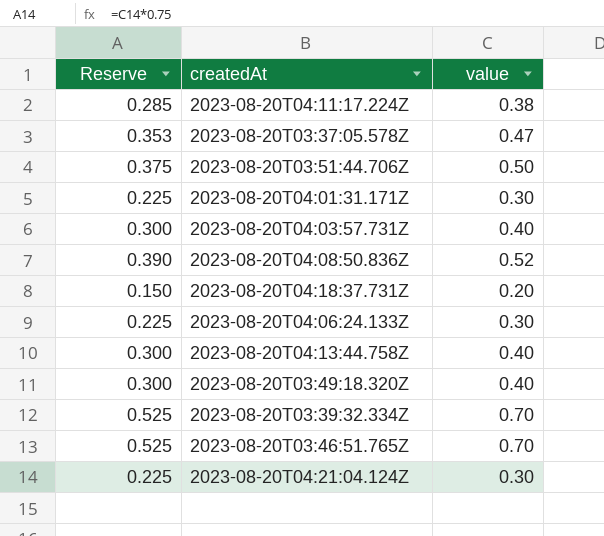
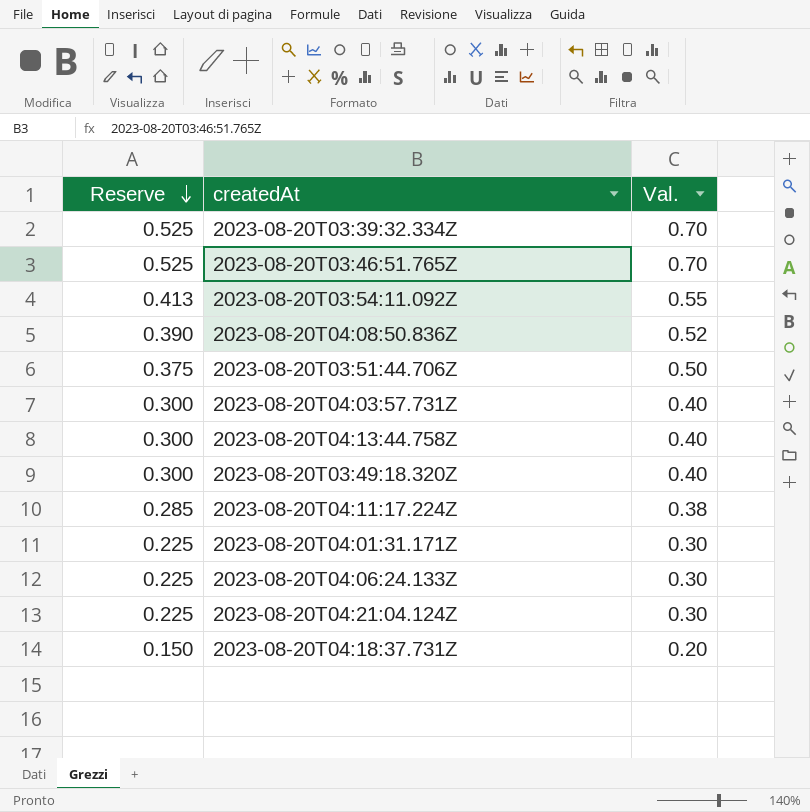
row order: none -> Reserve descending
column name: value -> Val.
row 2023-08-20T03:37:05.578Z: 0.353 | 0.47 -> none
row 2023-08-20T03:54:11.092Z: none -> 0.413 | 0.55

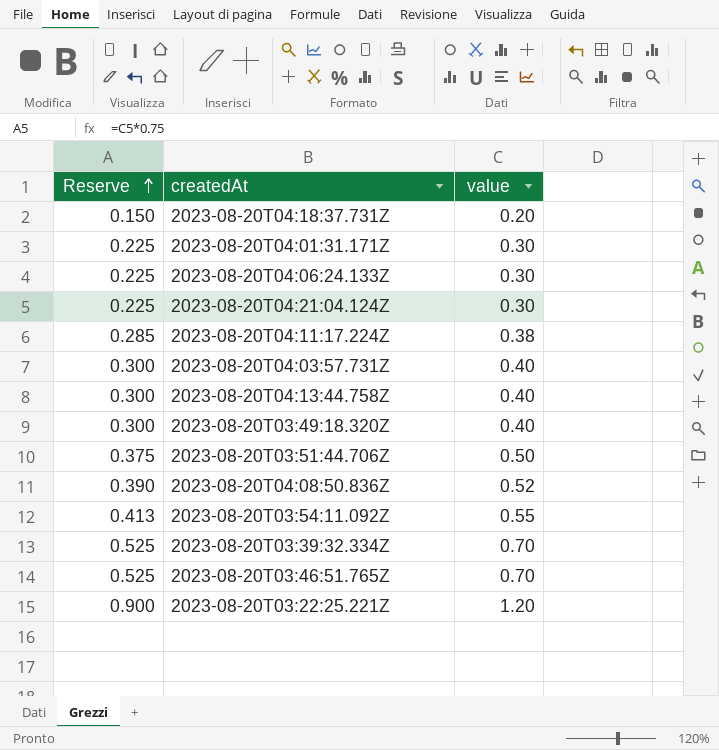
row order: Reserve descending -> Reserve ascending
column name: Val. -> value
row 2023-08-20T03:22:25.221Z: none -> 0.900 | 1.20

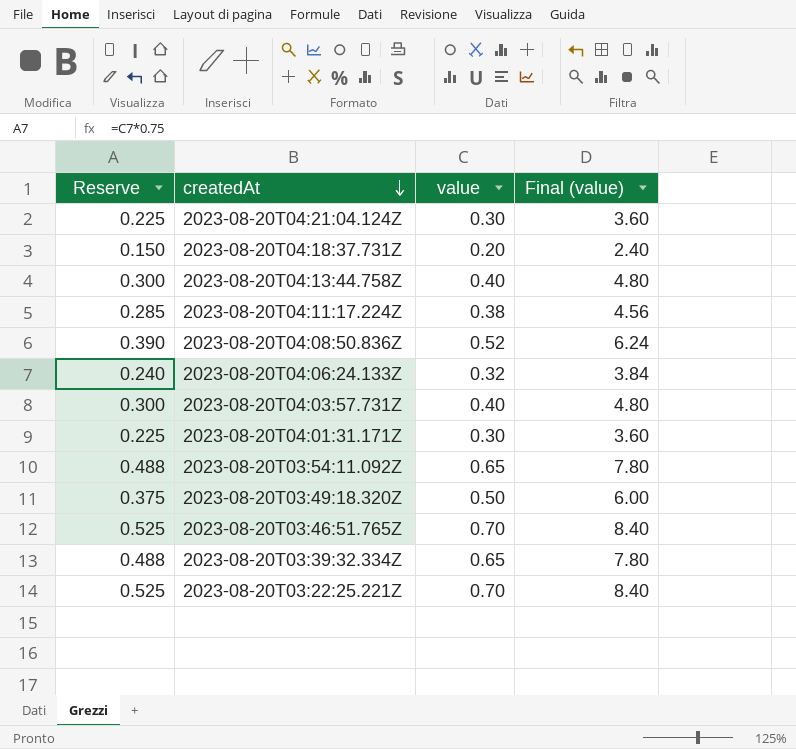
row order: Reserve ascending -> createdAt descending
column Final (value) | formula: none -> [value] * 12
row 2023-08-20T03:51:44.706Z: 0.375 | 0.50 -> none
2023-08-20T04:06:24.133Z | Reserve: 0.225 -> 0.240
2023-08-20T04:06:24.133Z | value: 0.30 -> 0.32
2023-08-20T03:54:11.092Z | Reserve: 0.413 -> 0.488
2023-08-20T03:54:11.092Z | value: 0.55 -> 0.65
2023-08-20T03:49:18.320Z | Reserve: 0.300 -> 0.375
2023-08-20T03:49:18.320Z | value: 0.40 -> 0.50
2023-08-20T03:39:32.334Z | Reserve: 0.525 -> 0.488
2023-08-20T03:39:32.334Z | value: 0.70 -> 0.65
2023-08-20T03:22:25.221Z | Reserve: 0.900 -> 0.525
2023-08-20T03:22:25.221Z | value: 1.20 -> 0.70

